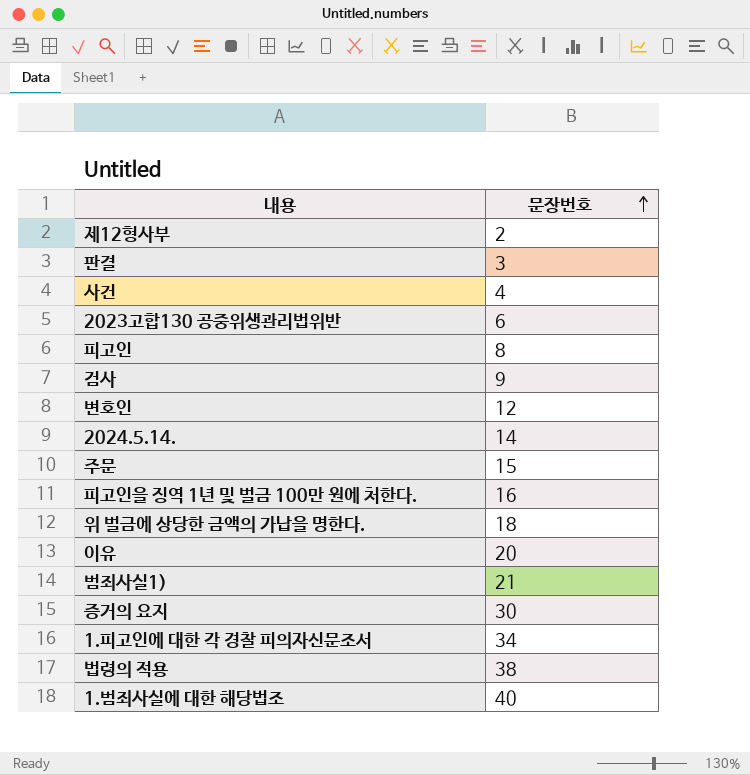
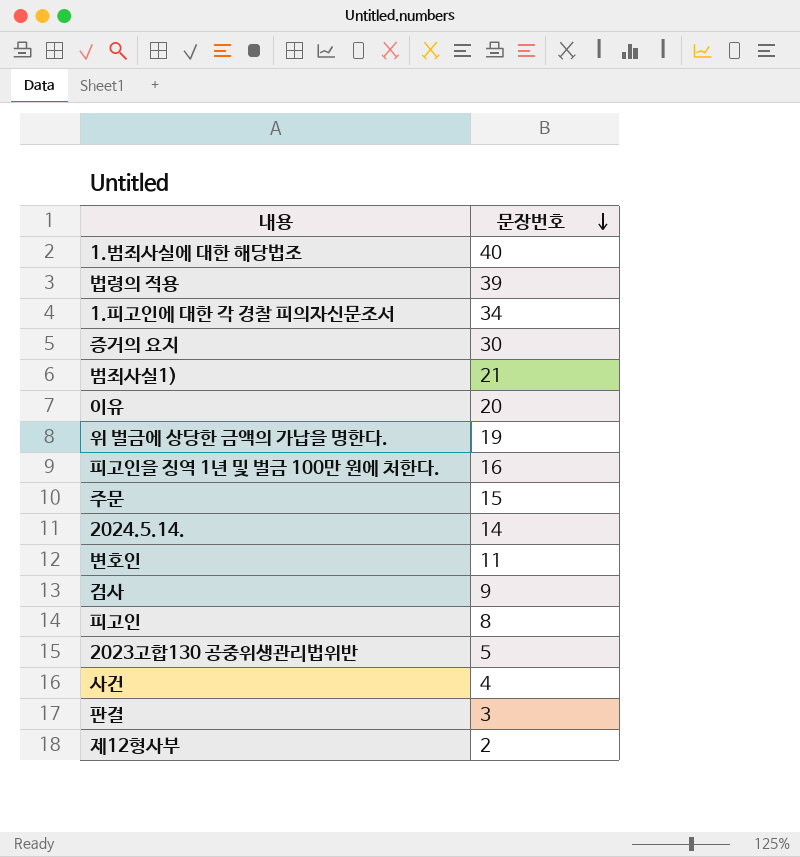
row order: 문장번호 ascending -> 문장번호 descending
법령의 적용 | 문장번호: 38 -> 39
위 벌금에 상당한 금액의 가납을 명한다. | 문장번호: 18 -> 19
변호인 | 문장번호: 12 -> 11
2023고합130 공중위생관리법위반 | 문장번호: 6 -> 5

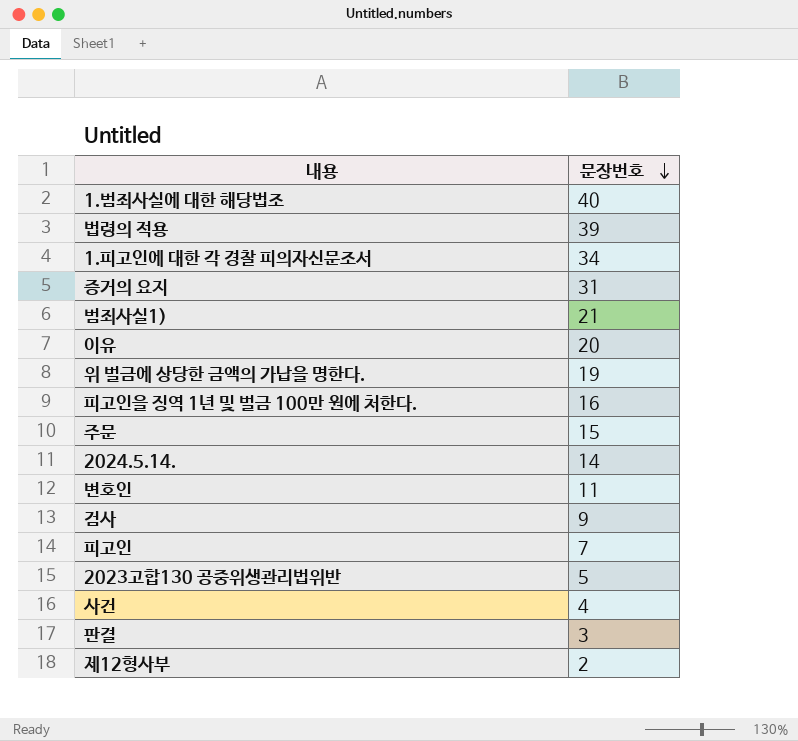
증거의 요지 | 문장번호: 30 -> 31
피고인 | 문장번호: 8 -> 7

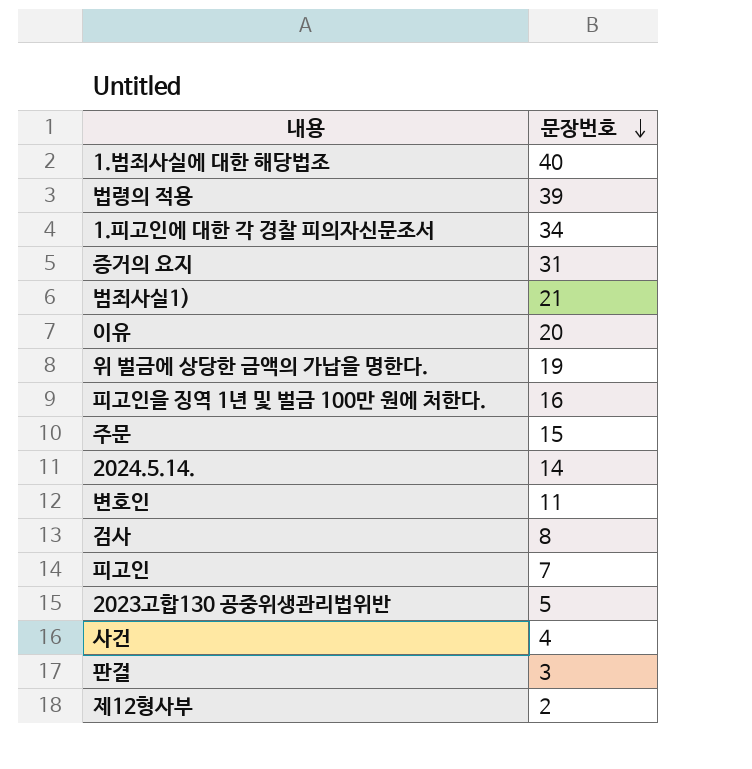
검사 | 문장번호: 9 -> 8

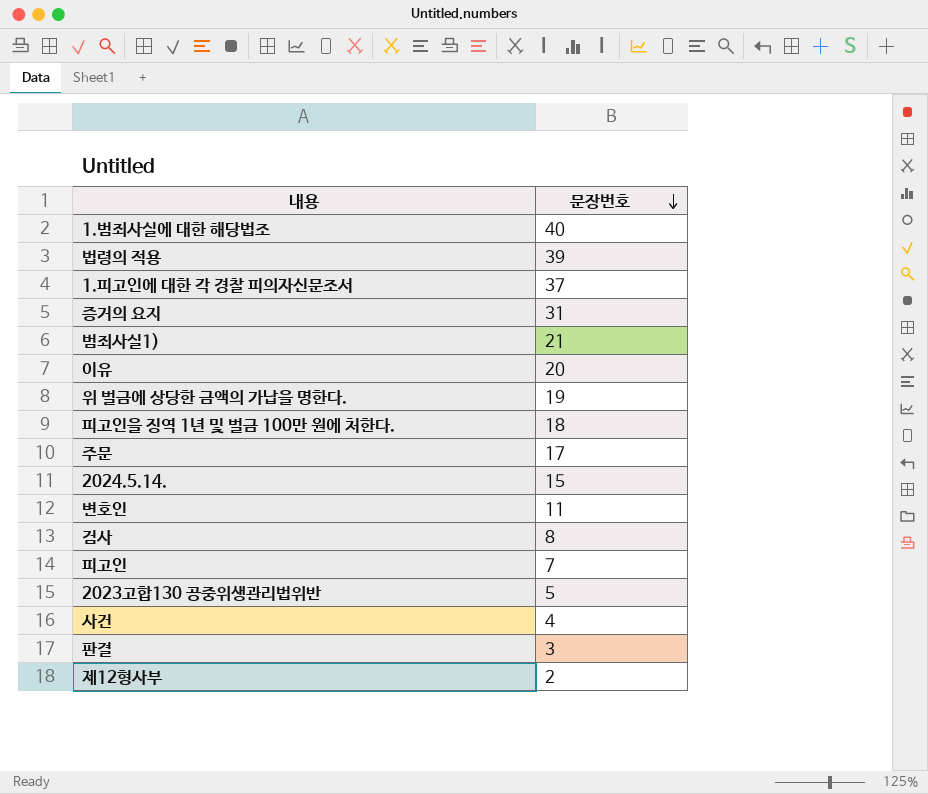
1.피고인에 대한 각 경찰 피의자신문조서 | 문장번호: 34 -> 37
피고인을 징역 1년 및 벌금 100만 원에 처한다. | 문장번호: 16 -> 18
주문 | 문장번호: 15 -> 17
2024.5.14. | 문장번호: 14 -> 15

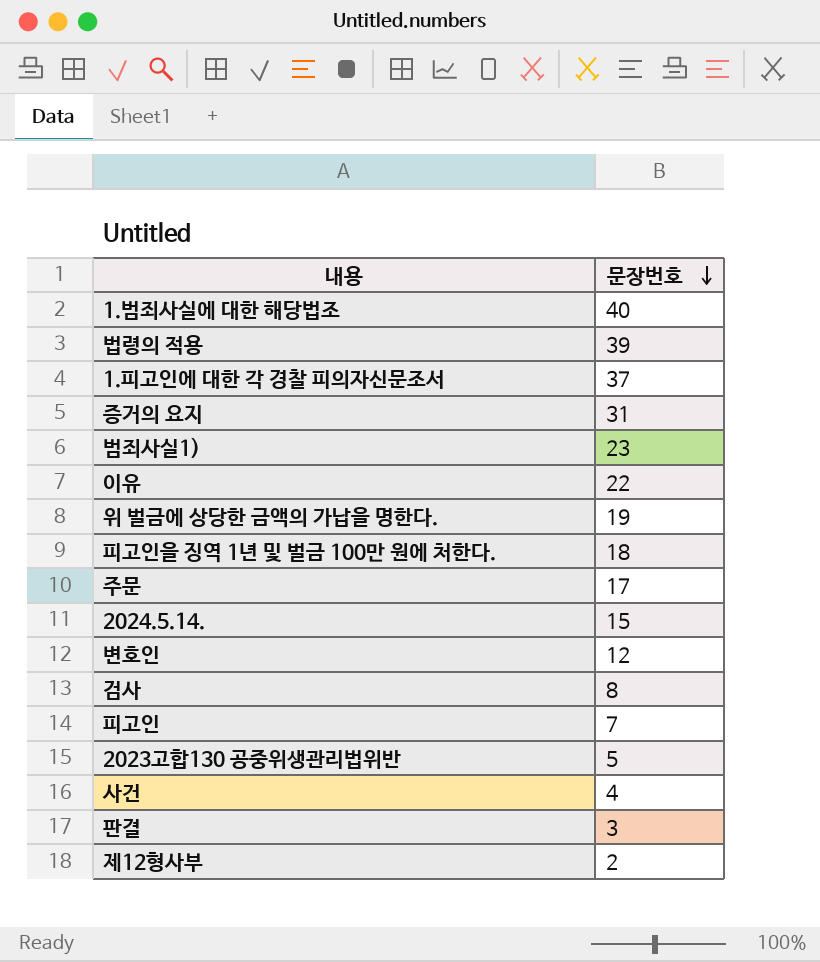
범죄사실1) | 문장번호: 21 -> 23
이유 | 문장번호: 20 -> 22
변호인 | 문장번호: 11 -> 12

